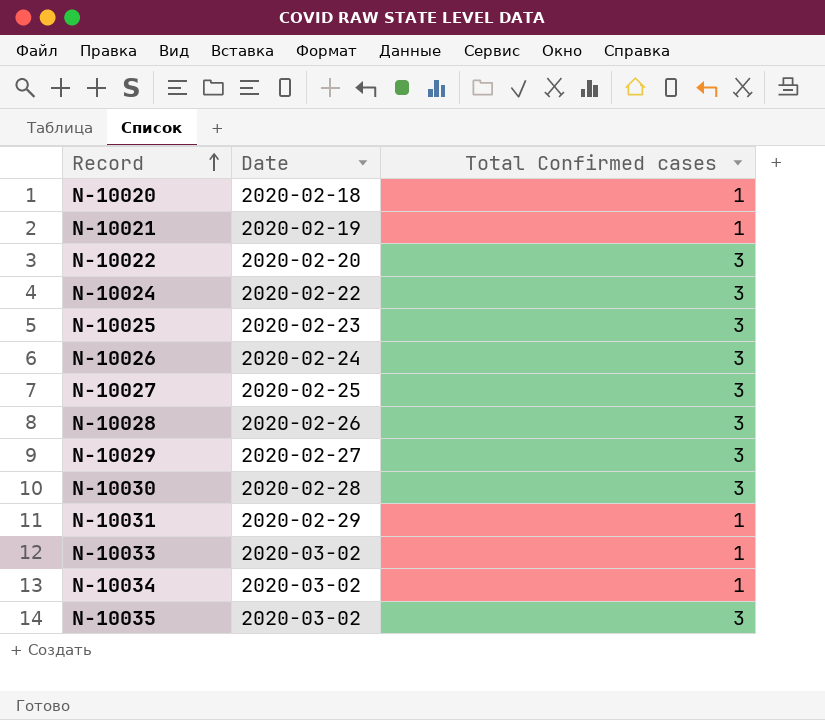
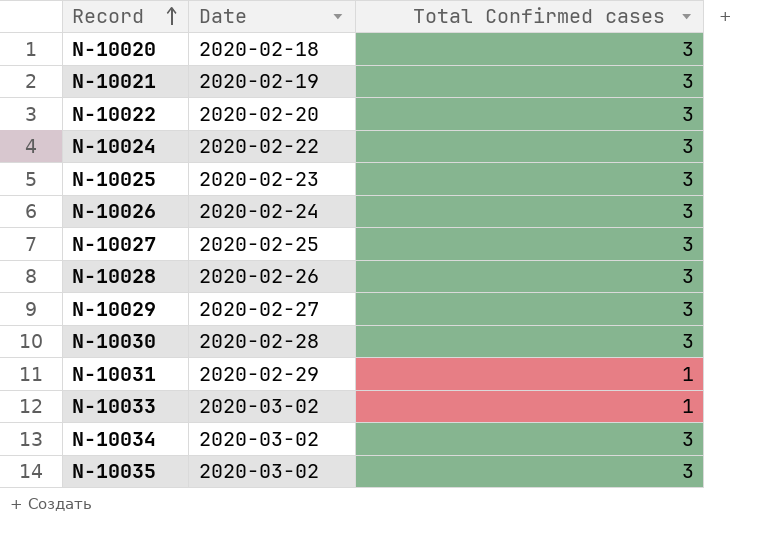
N-10020 | Total Confirmed cases: 1 -> 3
N-10021 | Total Confirmed cases: 1 -> 3
N-10034 | Total Confirmed cases: 1 -> 3

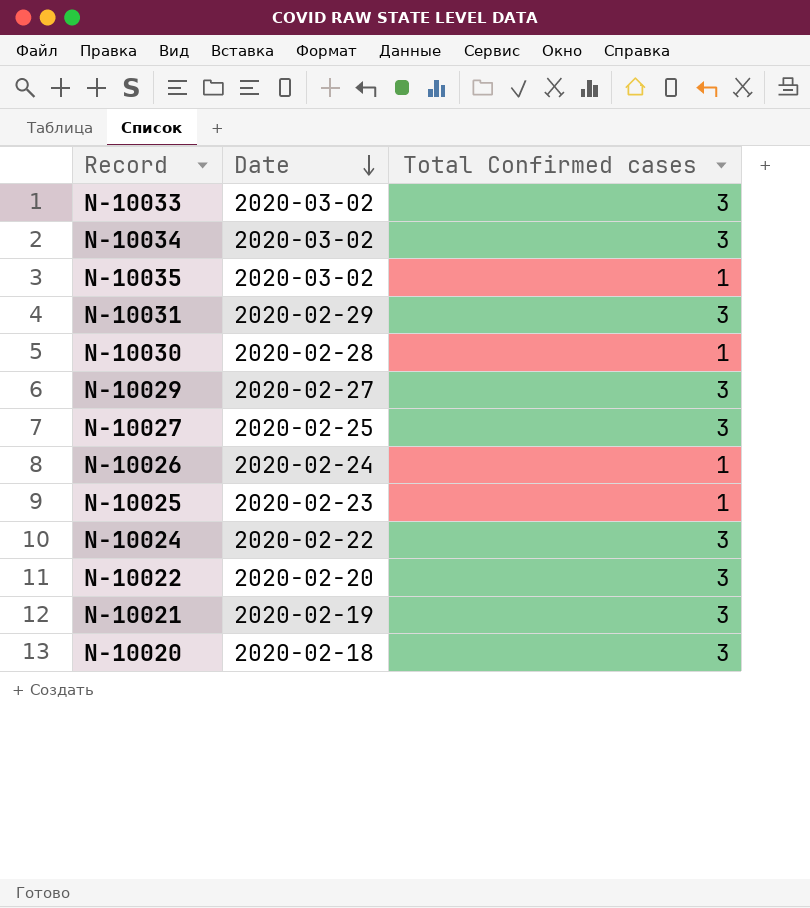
row order: Record ascending -> Date descending
row N-10028: 2020-02-26 | 3 -> none
N-10033 | Total Confirmed cases: 1 -> 3
N-10035 | Total Confirmed cases: 3 -> 1
N-10031 | Total Confirmed cases: 1 -> 3
N-10030 | Total Confirmed cases: 3 -> 1
N-10026 | Total Confirmed cases: 3 -> 1
N-10025 | Total Confirmed cases: 3 -> 1

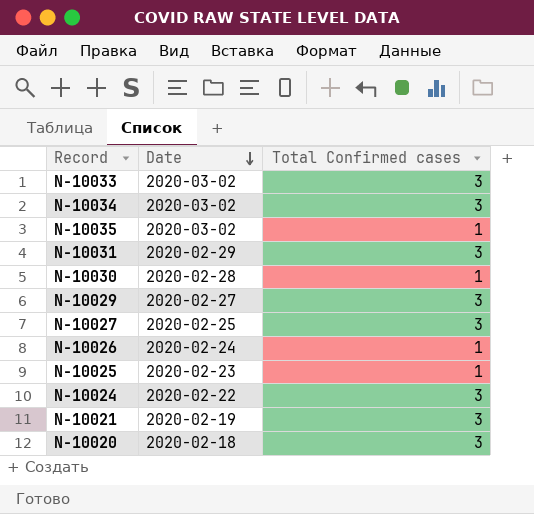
row N-10022: 2020-02-20 | 3 -> none

